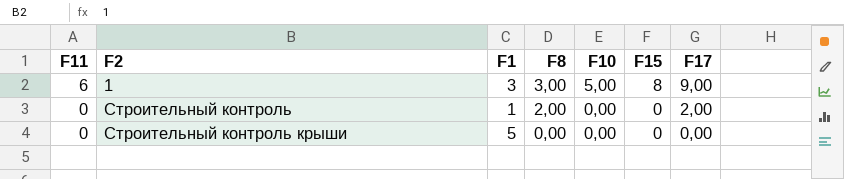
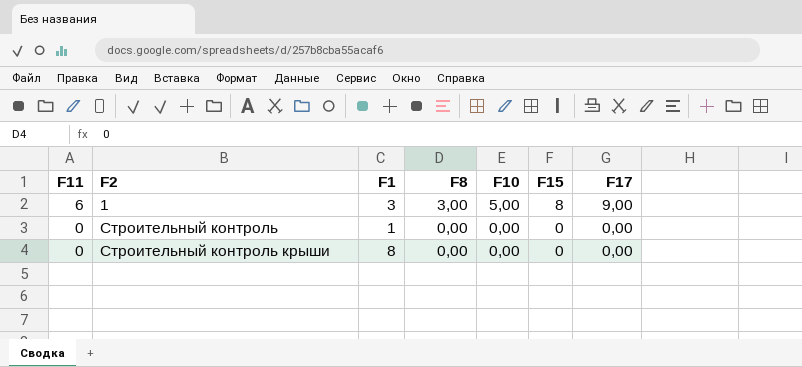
Строительный контроль | F8: 2,00 -> 0,00
Строительный контроль | F17: 2,00 -> 0,00
Строительный контроль крыши | F1: 5 -> 8

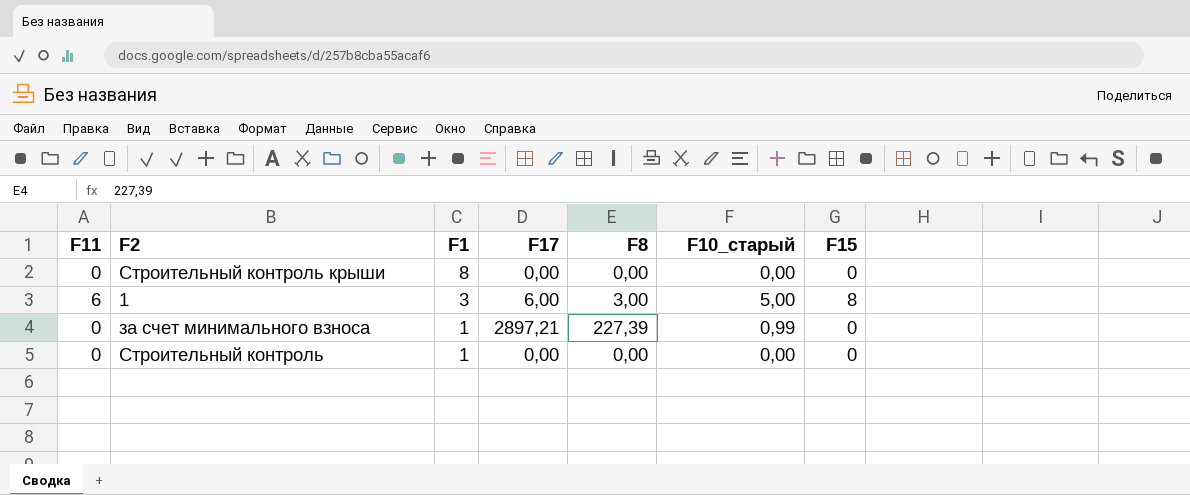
row order: F11 descending -> F1 descending
column F17 | position: 7 -> 4
column name: F10 -> F10_старый
1 | F17: 9,00 -> 6,00
row за счет минимального взноса: none -> 0 | 1 | 2897,21 | 227,39 | 0,99 | 0

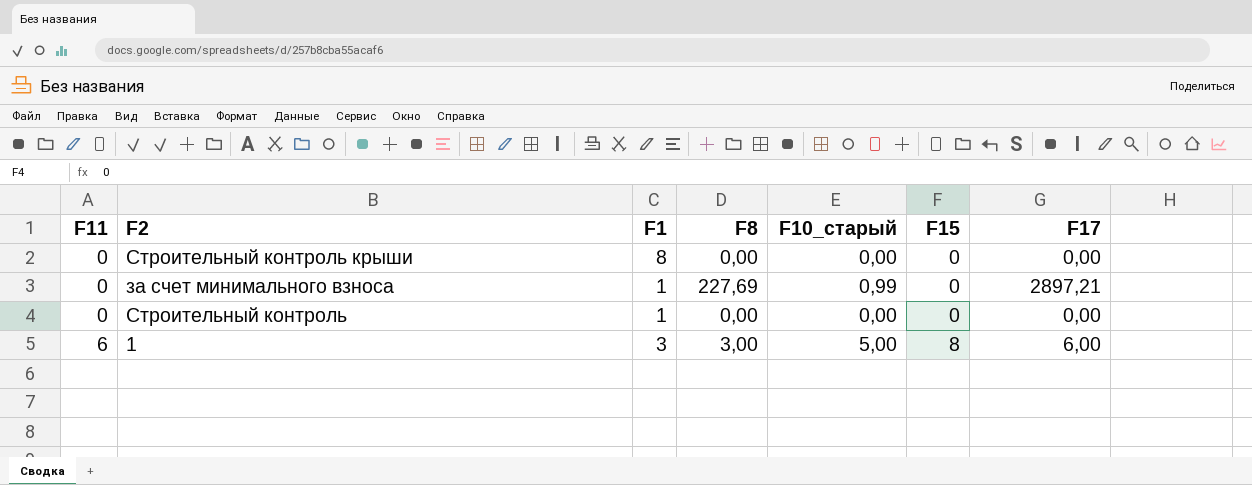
row order: F1 descending -> F11 ascending
column F17 | position: 4 -> 7
за счет минимального взноса | F8: 227,39 -> 227,69

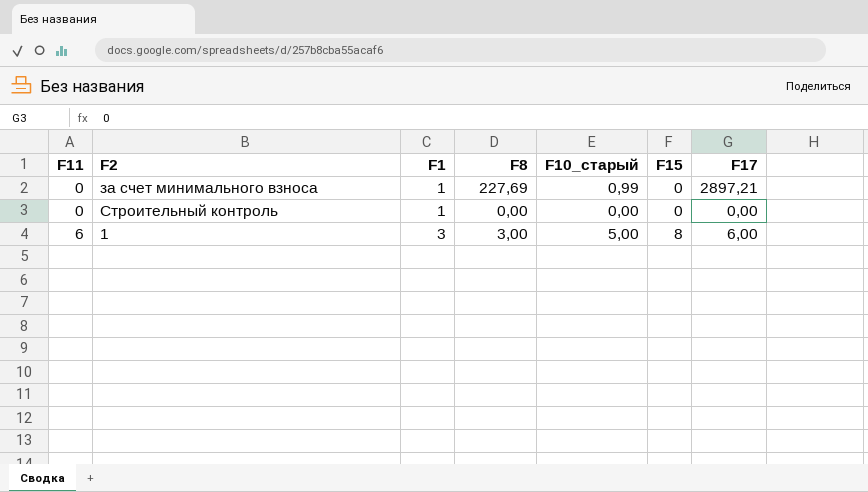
row Строительный контроль крыши: 0 | 8 | 0,00 | 0,00 | 0 | 0,00 -> none

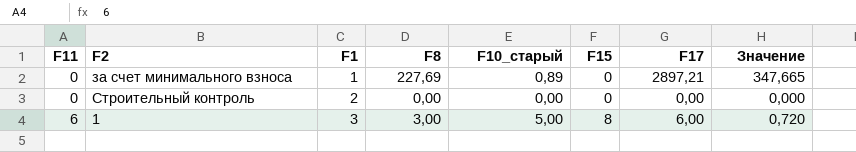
column Значение | formula: none -> [F17] * 0,12
за счет минимального взноса | F10_старый: 0,99 -> 0,89
Строительный контроль | F1: 1 -> 2

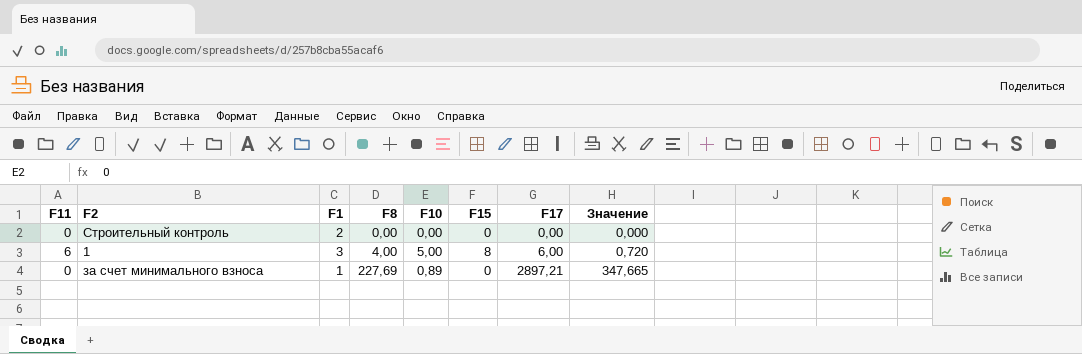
row order: F11 ascending -> F8 ascending
column name: F10_старый -> F10
1 | F8: 3,00 -> 4,00

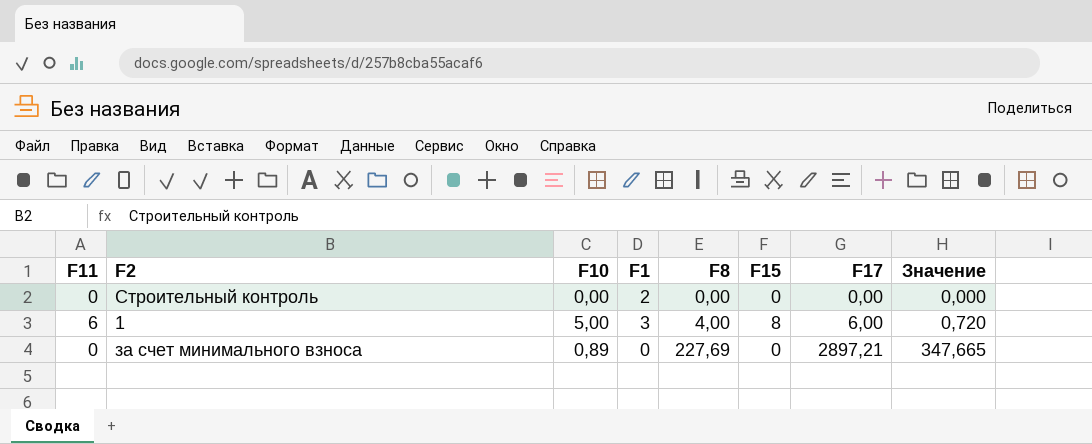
column F10 | position: 5 -> 3
за счет минимального взноса | F1: 1 -> 0

